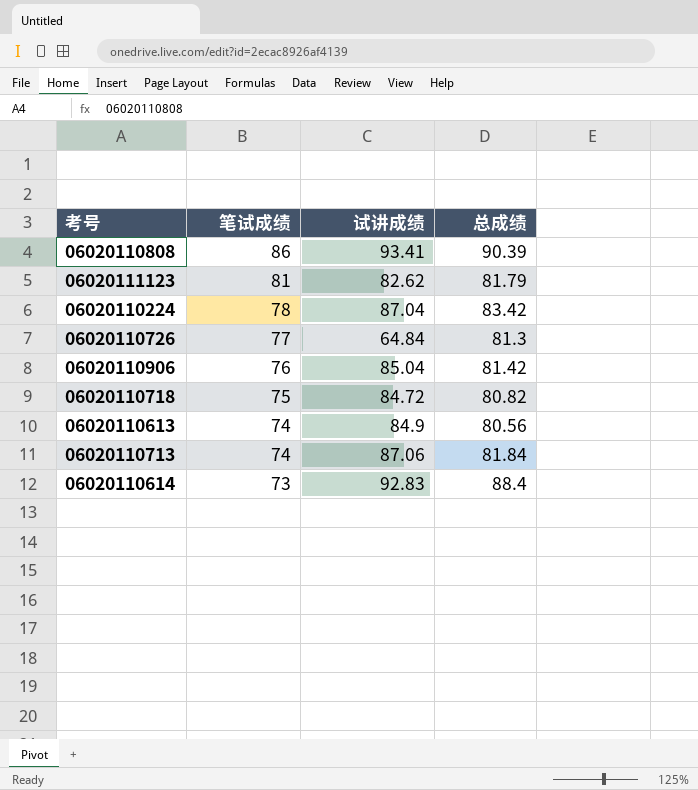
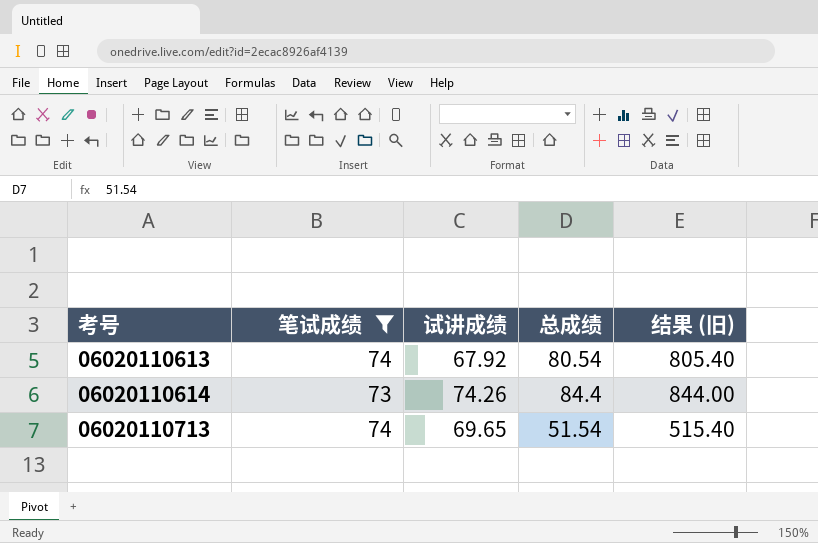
filter: none -> 笔试成绩 <= 74
row order: 笔试成绩 descending -> 考号 ascending
column 结果 (旧) | formula: none -> [总成绩] * 10
06020110613 | 试讲成绩: 84.9 -> 67.92
06020110613 | 总成绩: 80.56 -> 80.54
06020110614 | 试讲成绩: 92.83 -> 74.26
06020110614 | 总成绩: 88.4 -> 84.4
06020110713 | 试讲成绩: 87.06 -> 69.65
06020110713 | 总成绩: 81.84 -> 51.54

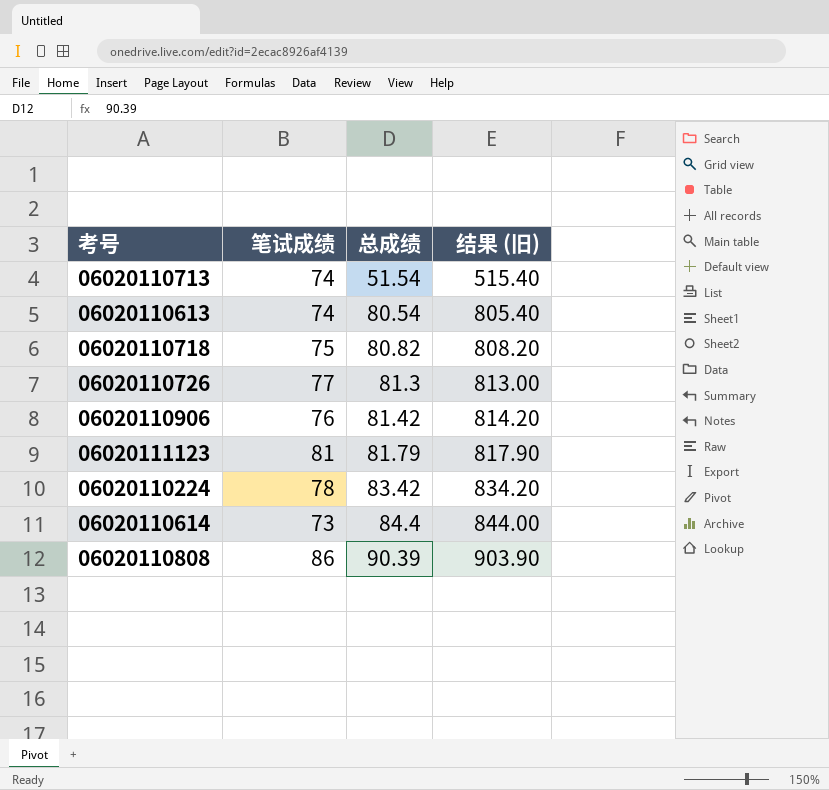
filter: 笔试成绩 <= 74 -> none
row order: 考号 ascending -> 总成绩 ascending
column 试讲成绩 | position: 3 -> none

